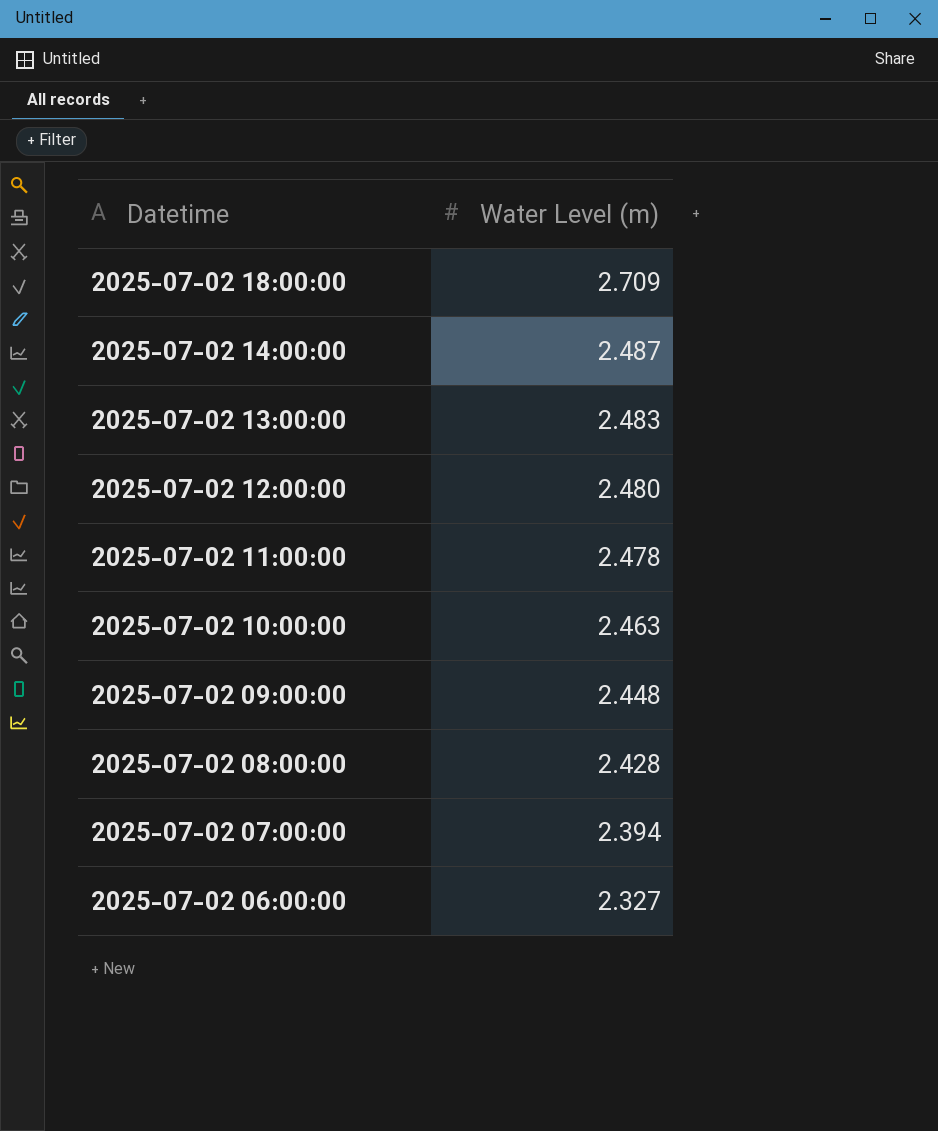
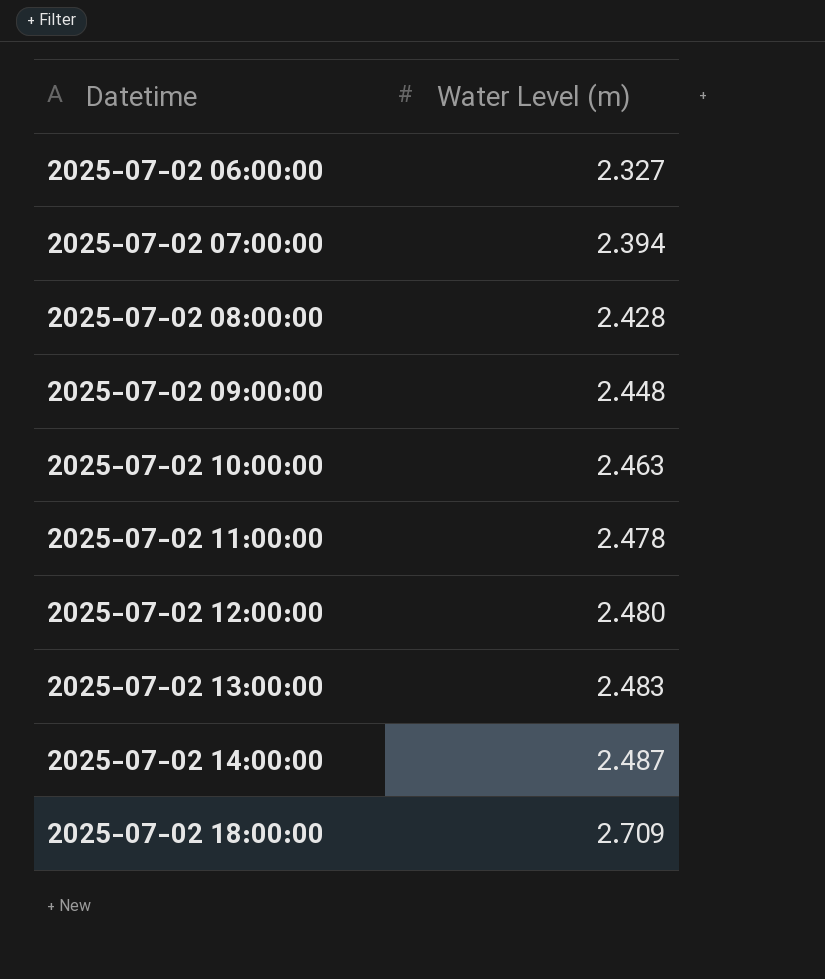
row order: Datetime descending -> Datetime ascending

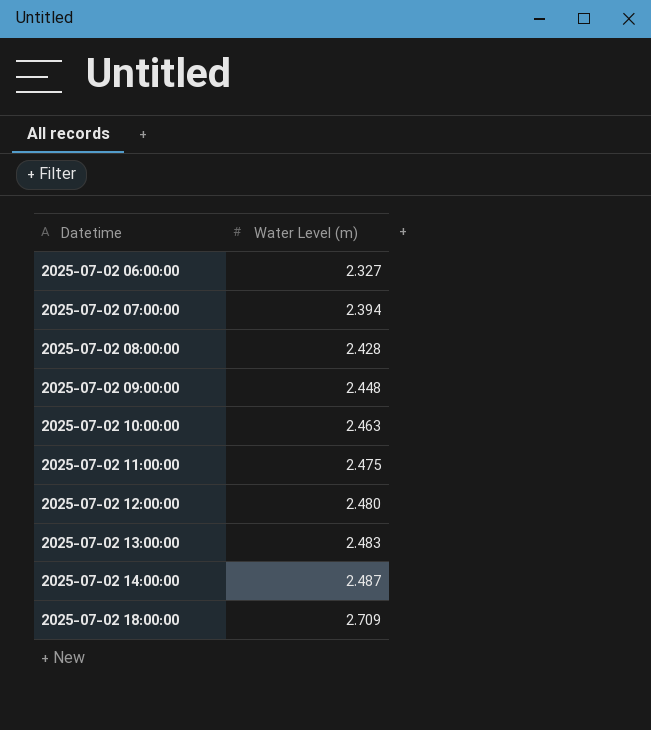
2025-07-02 11:00:00 | Water Level (m): 2.478 -> 2.475

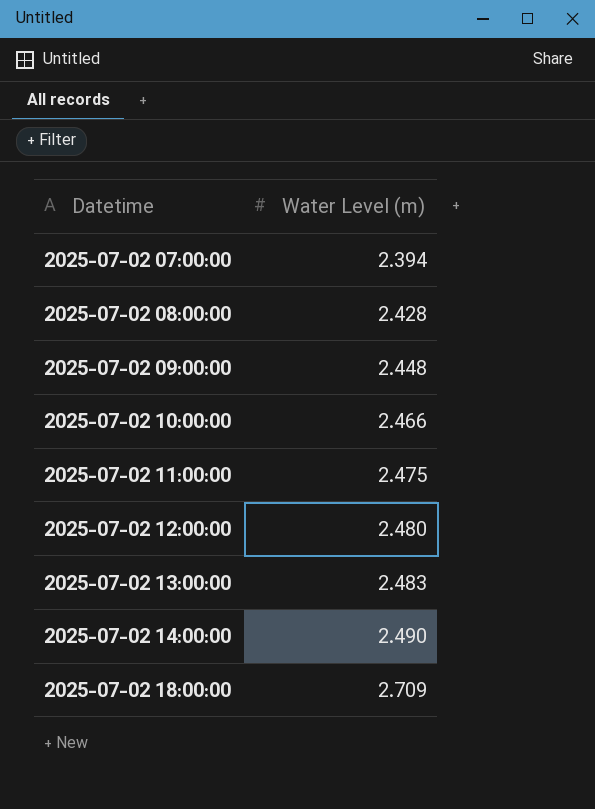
row 2025-07-02 06:00:00: 2.327 -> none
2025-07-02 10:00:00 | Water Level (m): 2.463 -> 2.466
2025-07-02 14:00:00 | Water Level (m): 2.487 -> 2.490

